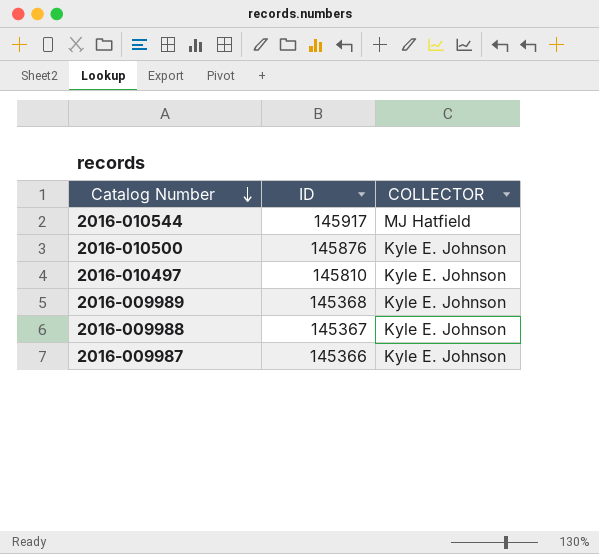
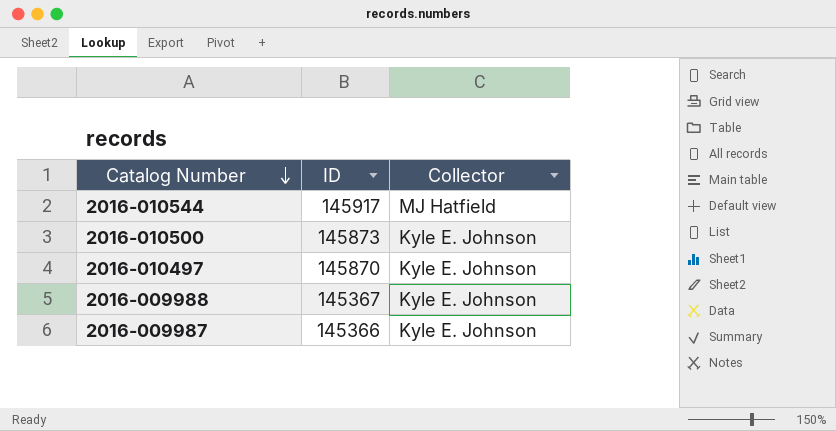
column name: COLLECTOR -> Collector
row 2016-009989: 145368 | Kyle E. Johnson -> none
2016-010500 | ID: 145876 -> 145873
2016-010497 | ID: 145810 -> 145870

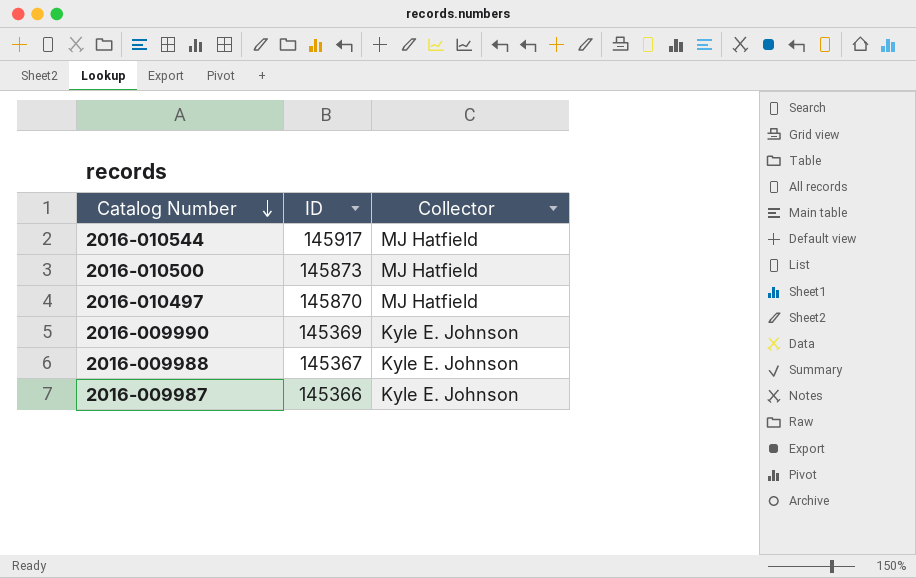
2016-010500 | Collector: Kyle E. Johnson -> MJ Hatfield
2016-010497 | Collector: Kyle E. Johnson -> MJ Hatfield
row 2016-009990: none -> 145369 | Kyle E. Johnson

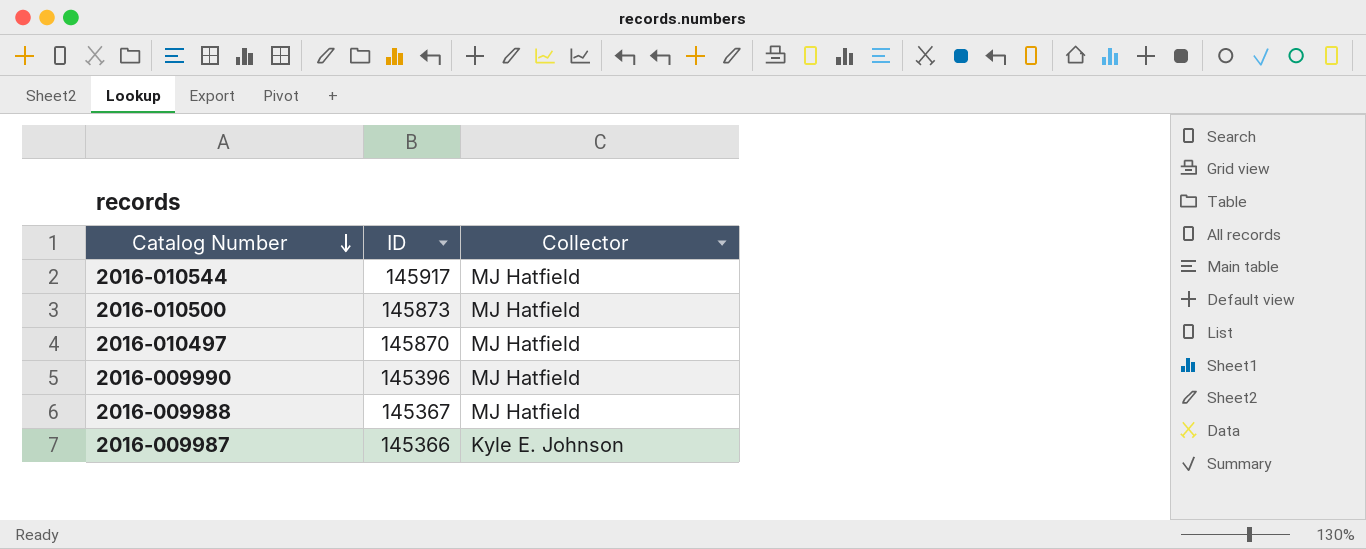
2016-009990 | ID: 145369 -> 145396
2016-009990 | Collector: Kyle E. Johnson -> MJ Hatfield
2016-009988 | Collector: Kyle E. Johnson -> MJ Hatfield

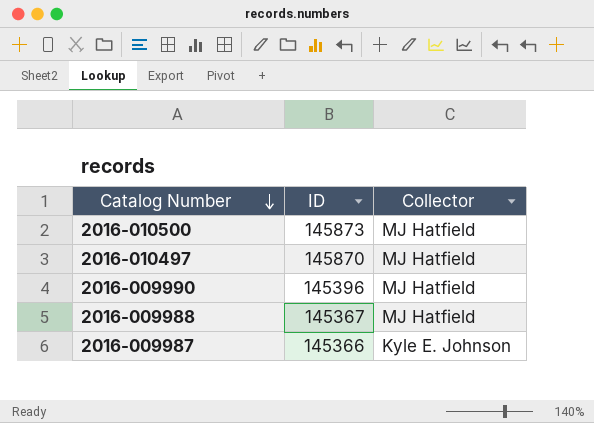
row 2016-010544: 145917 | MJ Hatfield -> none

